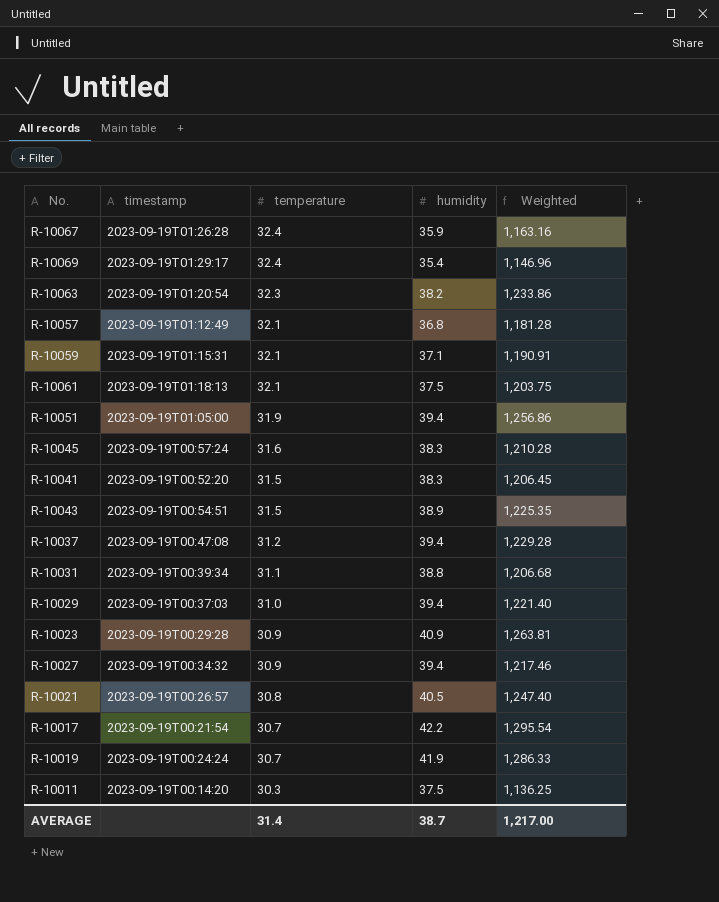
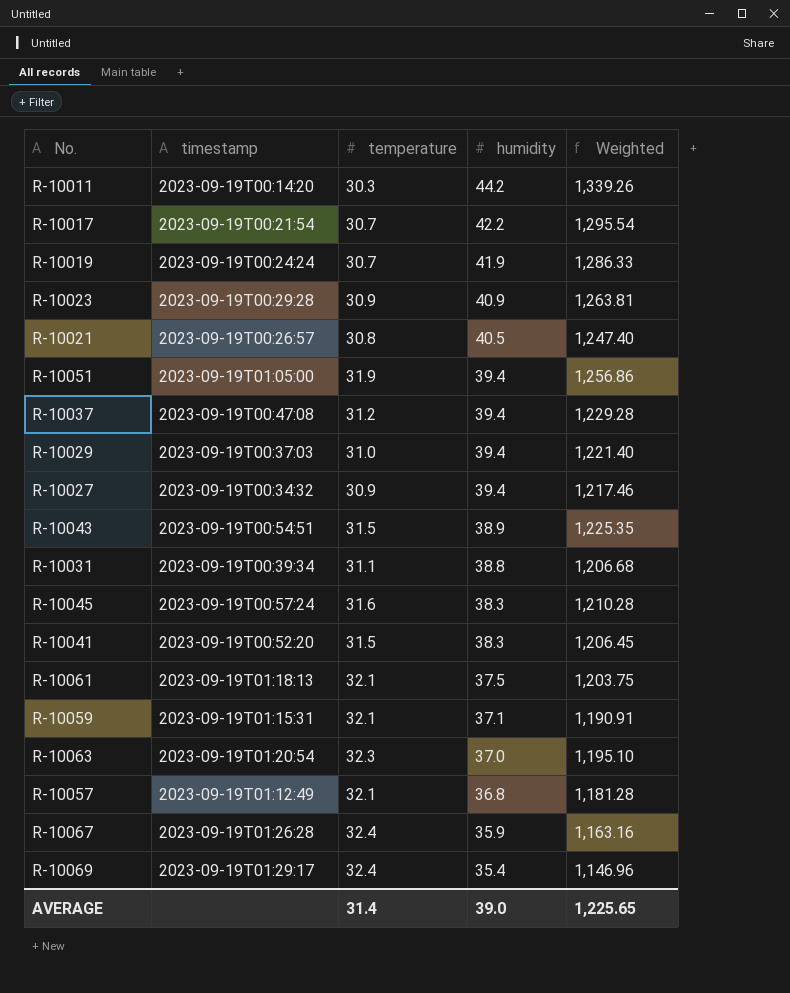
row order: temperature descending -> humidity descending
R-10011 | humidity: 37.5 -> 44.2
R-10011 | Weighted: 1,136.25 -> 1,339.26
R-10063 | humidity: 38.2 -> 37.0
R-10063 | Weighted: 1,233.86 -> 1,195.10
AVERAGE | humidity: 38.7 -> 39.0
AVERAGE | Weighted: 1,217.00 -> 1,225.65

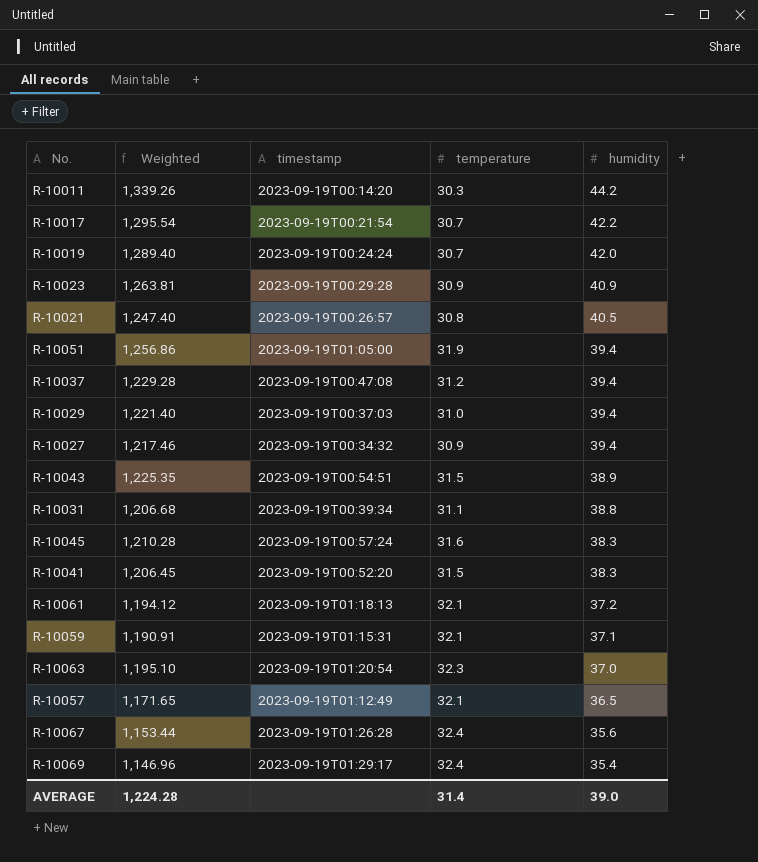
column Weighted | position: 5 -> 2
R-10019 | Weighted: 1,286.33 -> 1,289.40
R-10019 | humidity: 41.9 -> 42.0
R-10061 | Weighted: 1,203.75 -> 1,194.12
R-10061 | humidity: 37.5 -> 37.2
R-10057 | Weighted: 1,181.28 -> 1,171.65
R-10057 | humidity: 36.8 -> 36.5
R-10067 | Weighted: 1,163.16 -> 1,153.44
R-10067 | humidity: 35.9 -> 35.6
AVERAGE | Weighted: 1,225.65 -> 1,224.28

